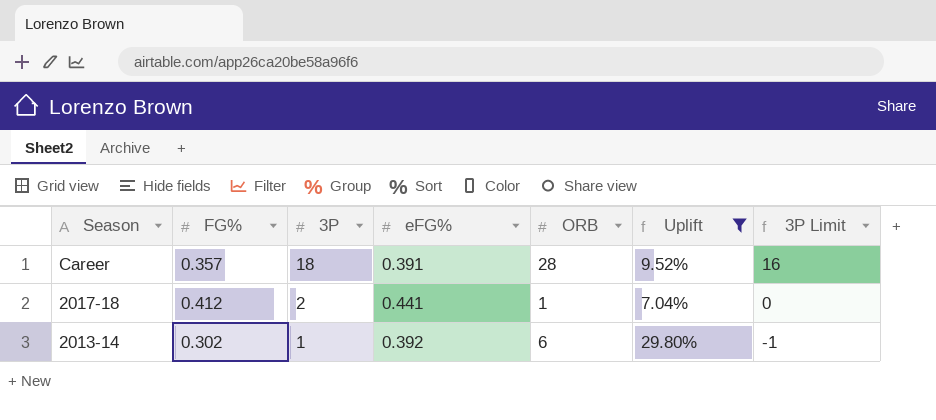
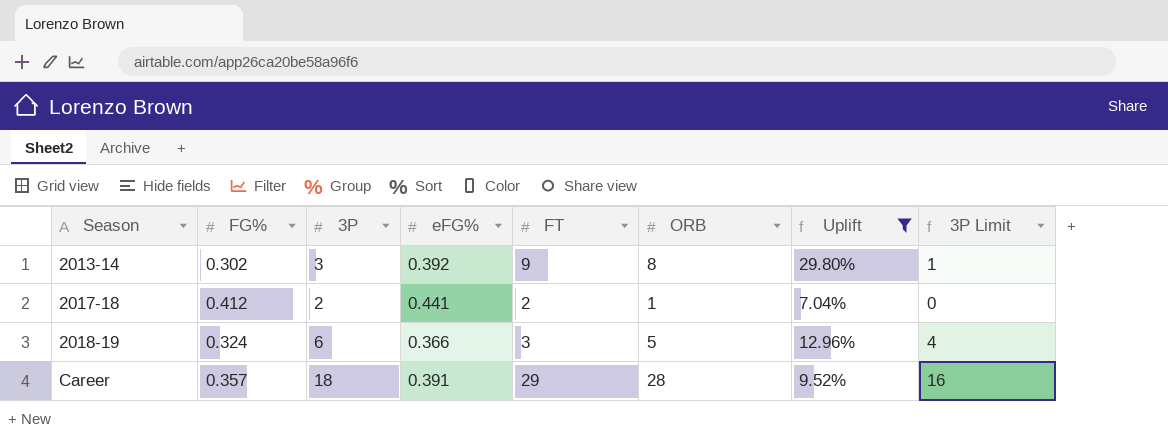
row order: Season descending -> Season ascending
column FT | position: none -> 5
2013-14 | 3P: 1 -> 3
2013-14 | ORB: 6 -> 8
2013-14 | 3P Limit: -1 -> 1
row 2018-19: none -> 0.324 | 6 | 0.366 | 3 | 5 | 12.96% | 4

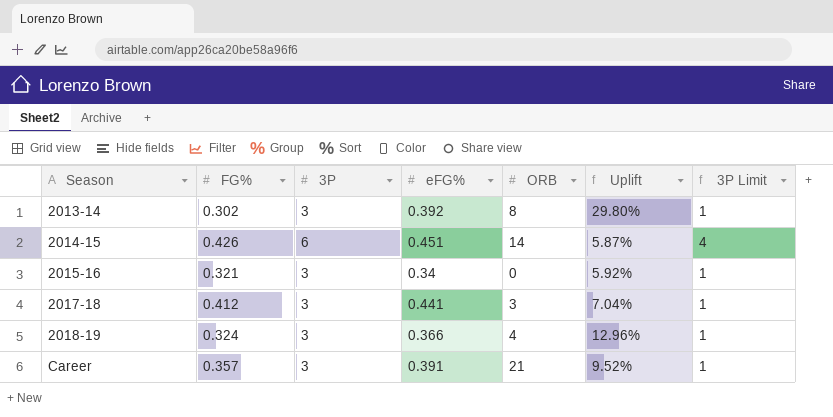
filter: Uplift >= 7.04% -> none
column FT | position: 5 -> none
2017-18 | 3P: 2 -> 3
2017-18 | ORB: 1 -> 3
2017-18 | 3P Limit: 0 -> 1
2018-19 | 3P: 6 -> 3
2018-19 | ORB: 5 -> 4
2018-19 | 3P Limit: 4 -> 1
Career | 3P: 18 -> 3
Career | ORB: 28 -> 21
Career | 3P Limit: 16 -> 1

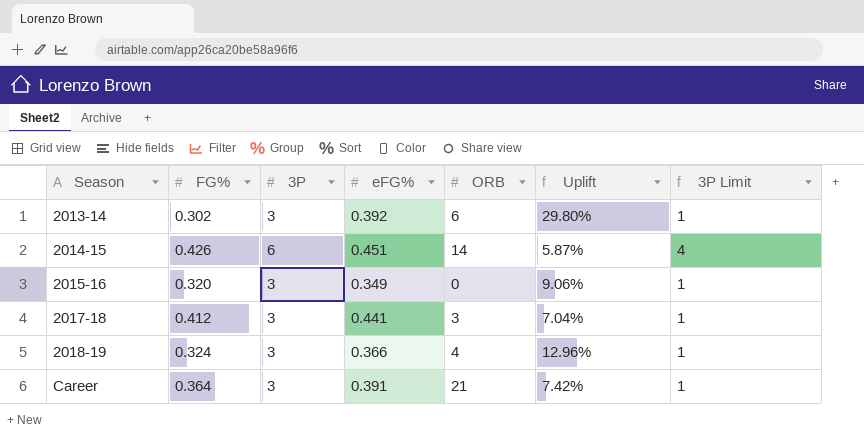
2013-14 | ORB: 8 -> 6
2015-16 | FG%: 0.321 -> 0.320
2015-16 | eFG%: 0.34 -> 0.349
2015-16 | Uplift: 5.92% -> 9.06%
Career | FG%: 0.357 -> 0.364
Career | Uplift: 9.52% -> 7.42%

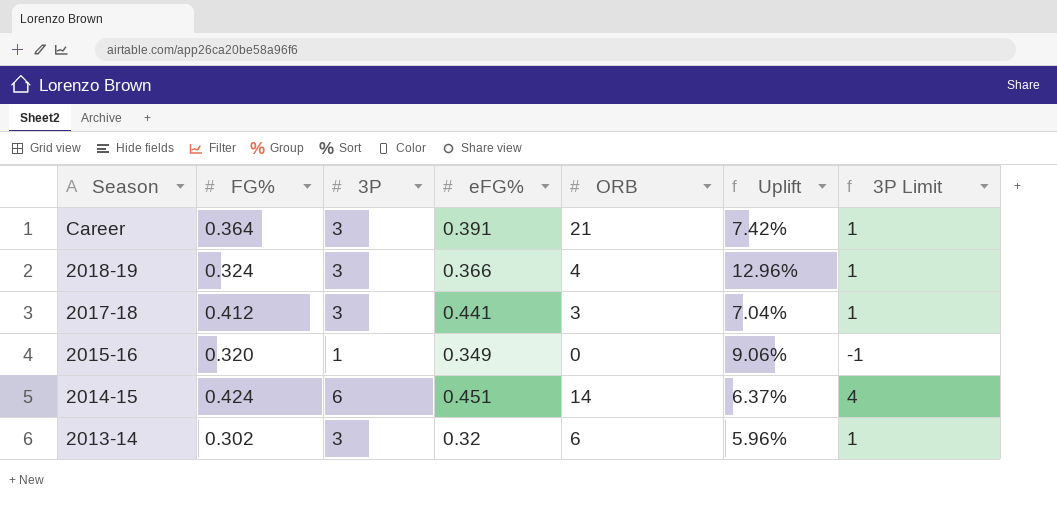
row order: Season ascending -> Season descending
2015-16 | 3P: 3 -> 1
2015-16 | 3P Limit: 1 -> -1
2014-15 | FG%: 0.426 -> 0.424
2014-15 | Uplift: 5.87% -> 6.37%
2013-14 | eFG%: 0.392 -> 0.32
2013-14 | Uplift: 29.80% -> 5.96%

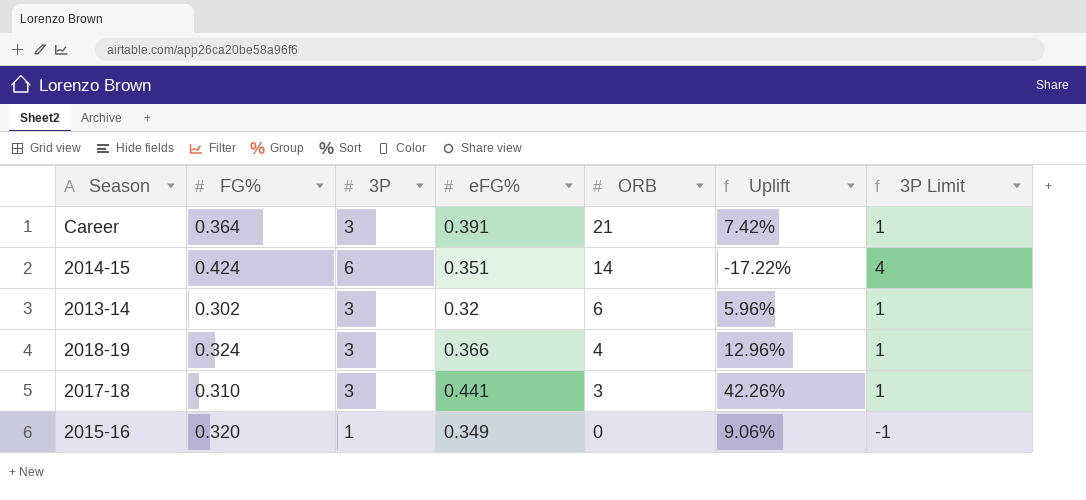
row order: Season descending -> ORB descending
2014-15 | eFG%: 0.451 -> 0.351
2014-15 | Uplift: 6.37% -> -17.22%
2017-18 | FG%: 0.412 -> 0.310
2017-18 | Uplift: 7.04% -> 42.26%

